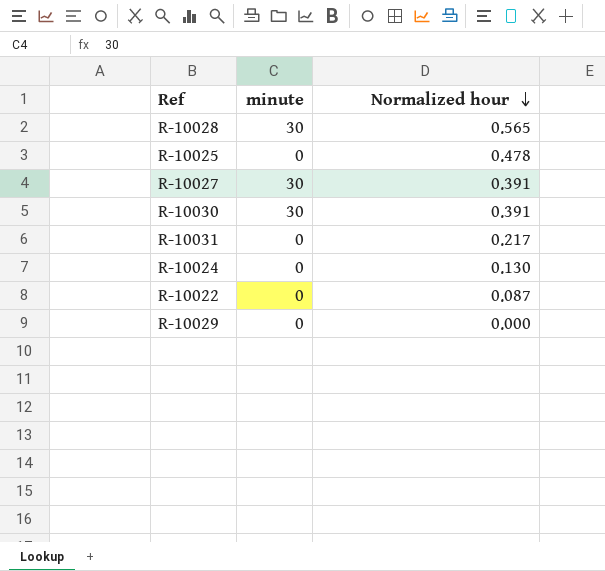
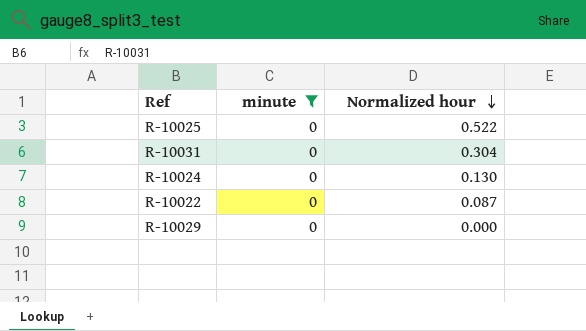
filter: none -> minute = 0
R-10025 | Normalized hour: 0.478 -> 0.522
R-10031 | Normalized hour: 0.217 -> 0.304

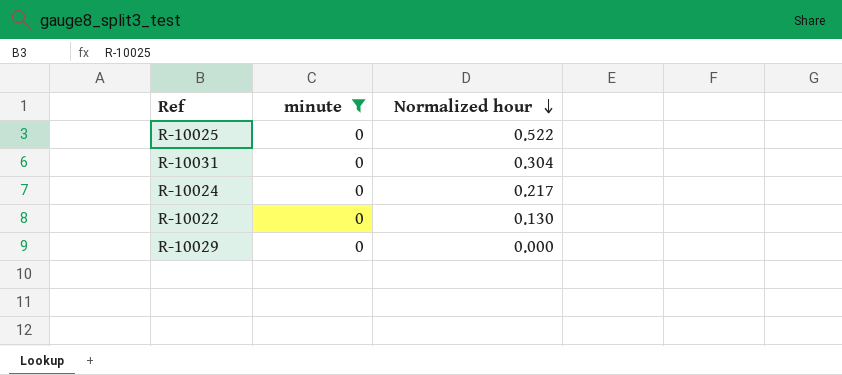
R-10024 | Normalized hour: 0.130 -> 0.217
R-10022 | Normalized hour: 0.087 -> 0.130

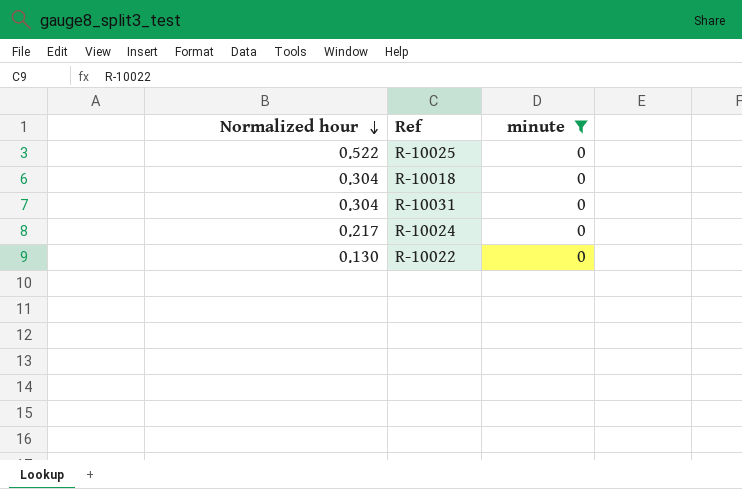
column Normalized hour | position: 3 -> 1
row R-10029: 0 | 0.000 -> none
row R-10018: none -> 0.304 | 0

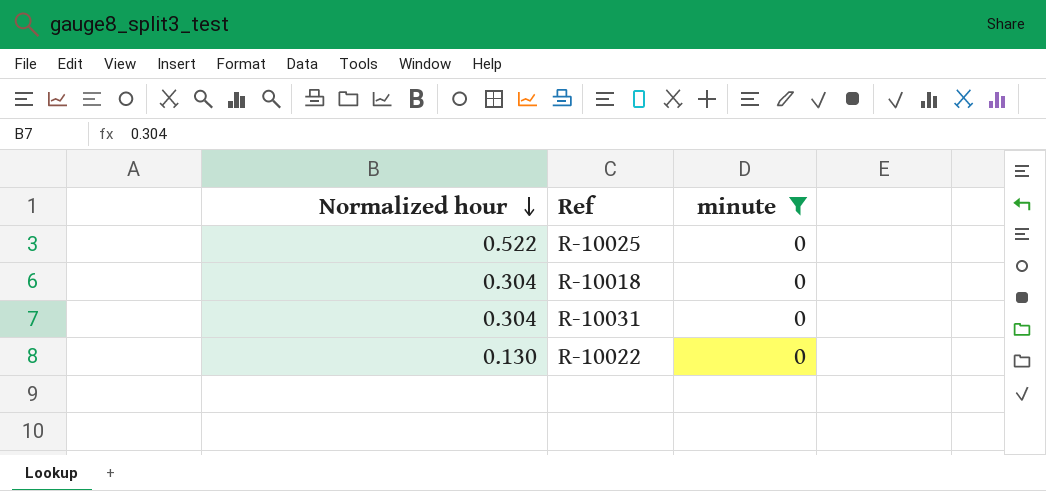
row R-10024: 0.217 | 0 -> none

